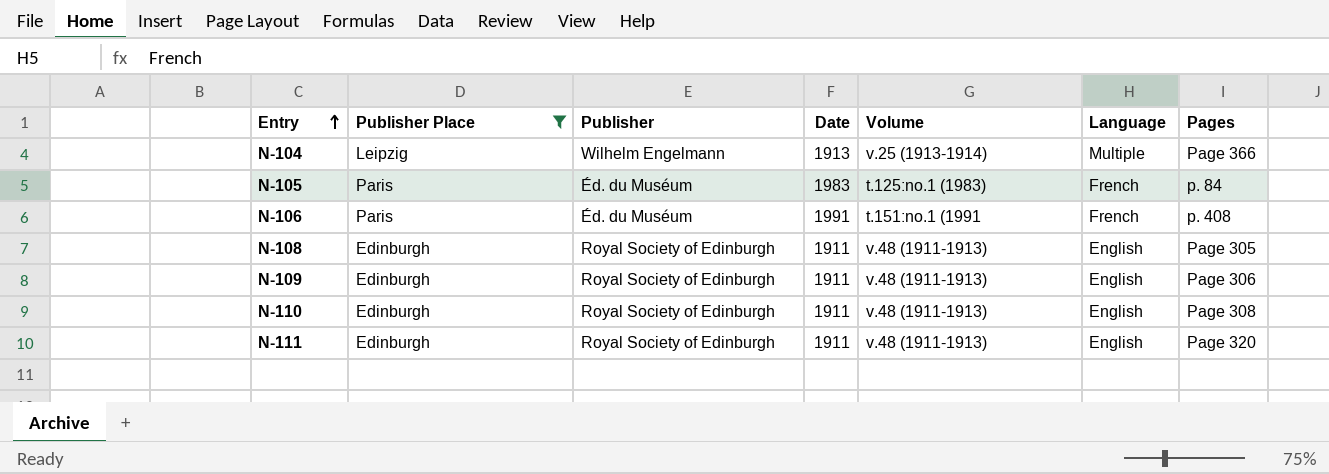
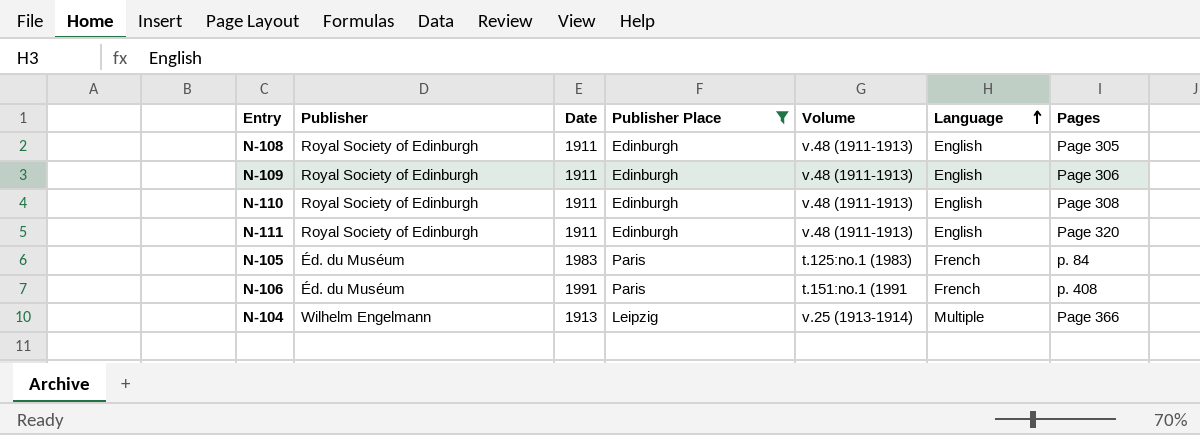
row order: Entry ascending -> Language ascending
column Publisher Place | position: 2 -> 4

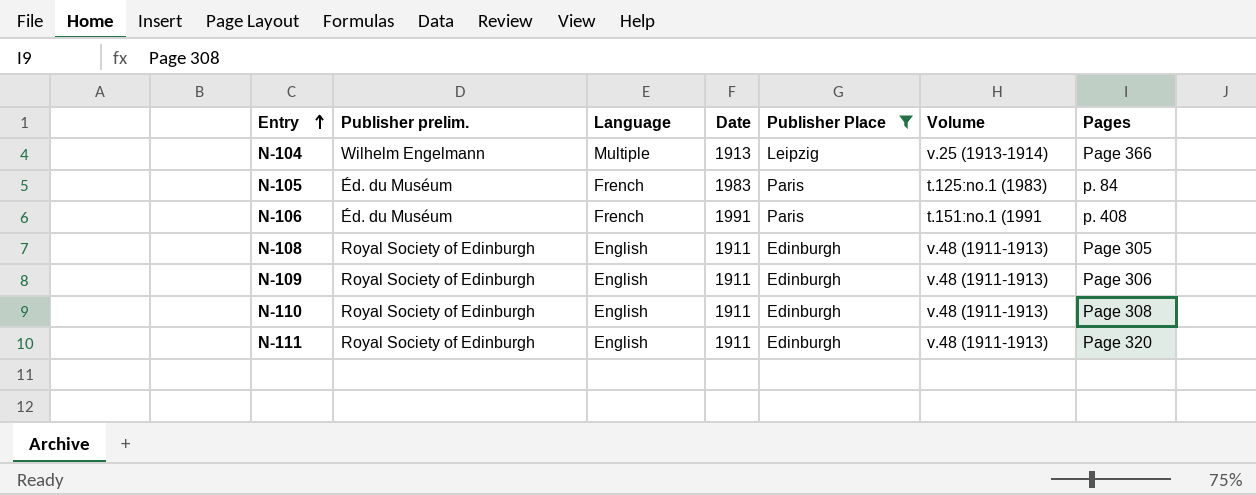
row order: Language ascending -> Entry ascending
column name: Publisher -> Publisher prelim.
column Language | position: 6 -> 3

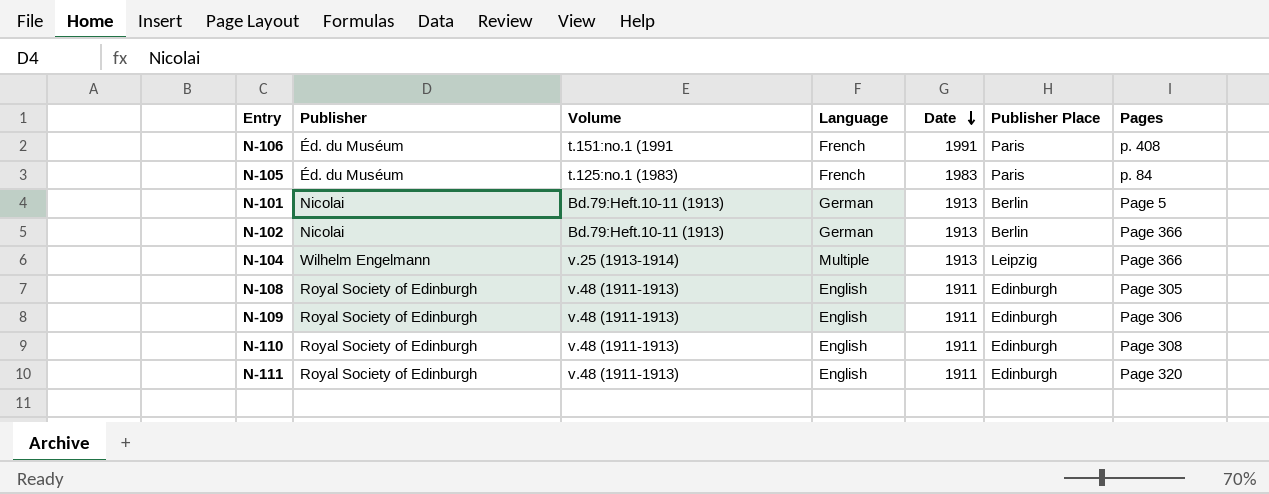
filter: Publisher Place != Berlin -> none
row order: Entry ascending -> Date descending
column name: Publisher prelim. -> Publisher
column Volume | position: 6 -> 3

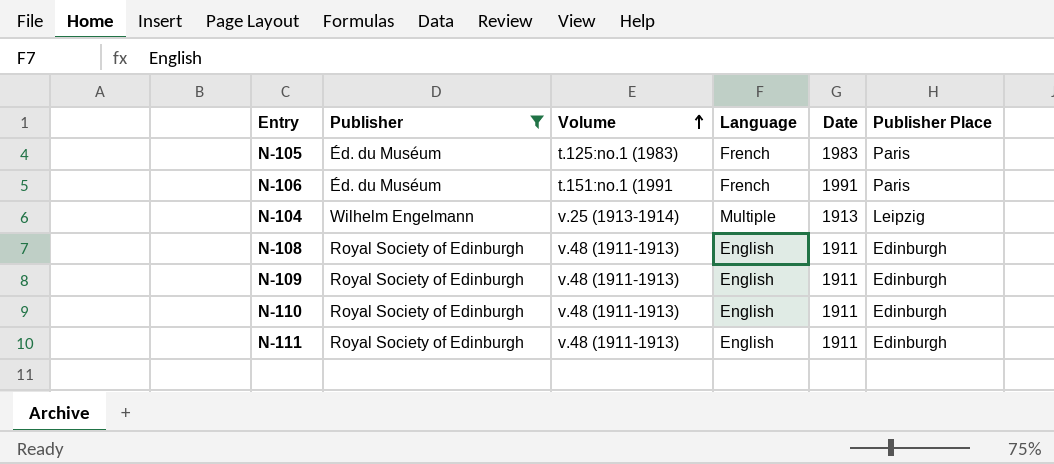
filter: none -> Publisher != Nicolai
row order: Date descending -> Volume ascending
column Pages | position: 7 -> none

